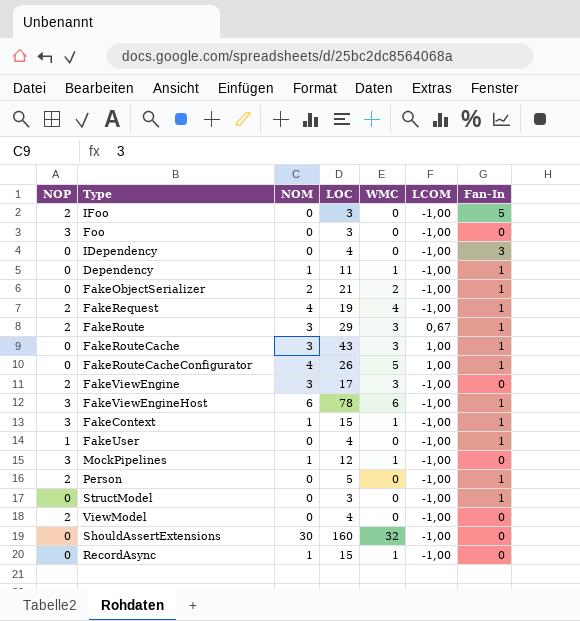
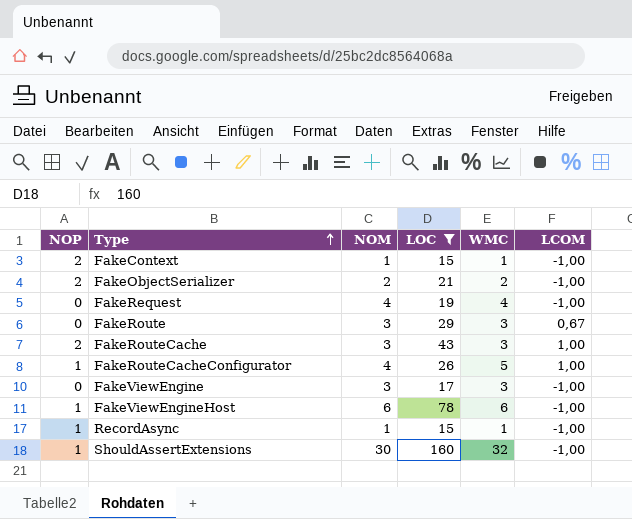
filter: none -> LOC >= 15
row order: none -> Type ascending
column Fan-In | position: 7 -> none
FakeContext | NOP: 3 -> 2
FakeObjectSerializer | NOP: 0 -> 2
FakeRequest | NOP: 2 -> 0
FakeRoute | NOP: 2 -> 0
FakeRouteCache | NOP: 0 -> 2
FakeRouteCacheConfigurator | NOP: 0 -> 1
FakeViewEngine | NOP: 2 -> 0
FakeViewEngineHost | NOP: 3 -> 1
RecordAsync | NOP: 0 -> 1
ShouldAssertExtensions | NOP: 0 -> 1

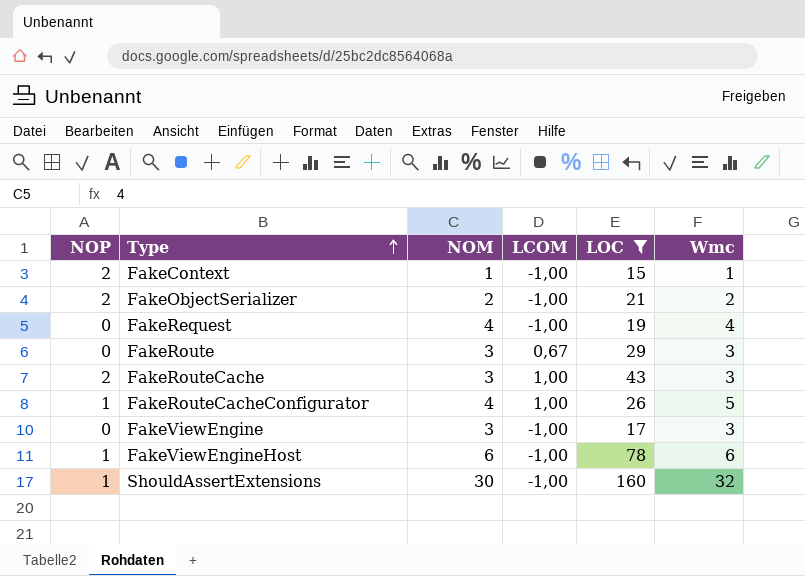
column LCOM | position: 6 -> 4
column name: WMC -> Wmc
row RecordAsync: 1 | 1 | 15 | 1 | -1,00 -> none

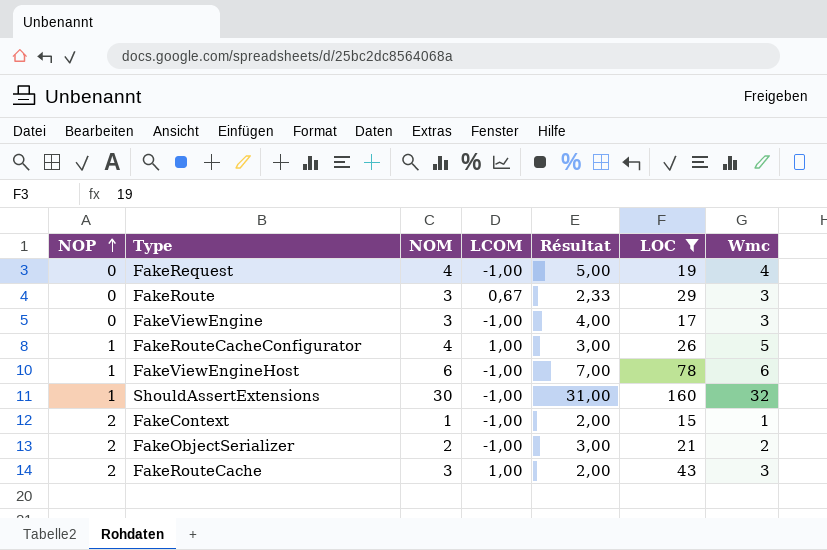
row order: Type ascending -> NOP ascending
column Résultat | formula: none -> [NOM] - [LCOM]

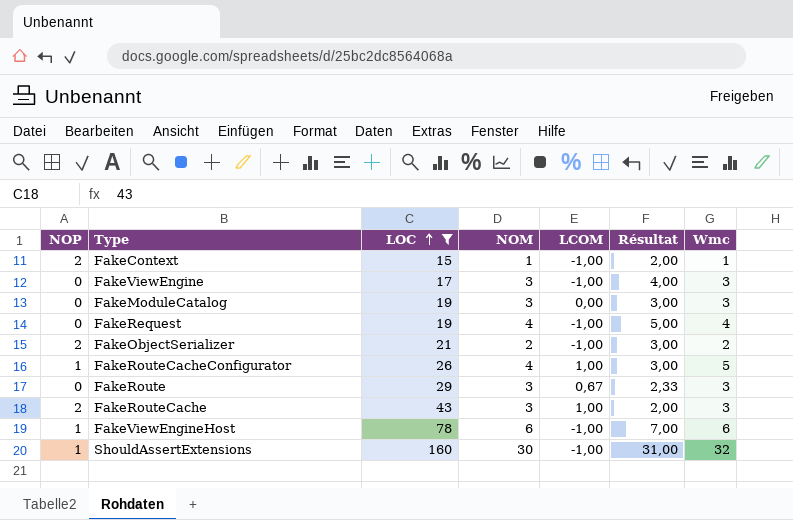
row order: NOP ascending -> LOC ascending
column LOC | position: 6 -> 3
row FakeModuleCatalog: none -> 0 | 19 | 3 | 0,00 | 3,00 | 3

